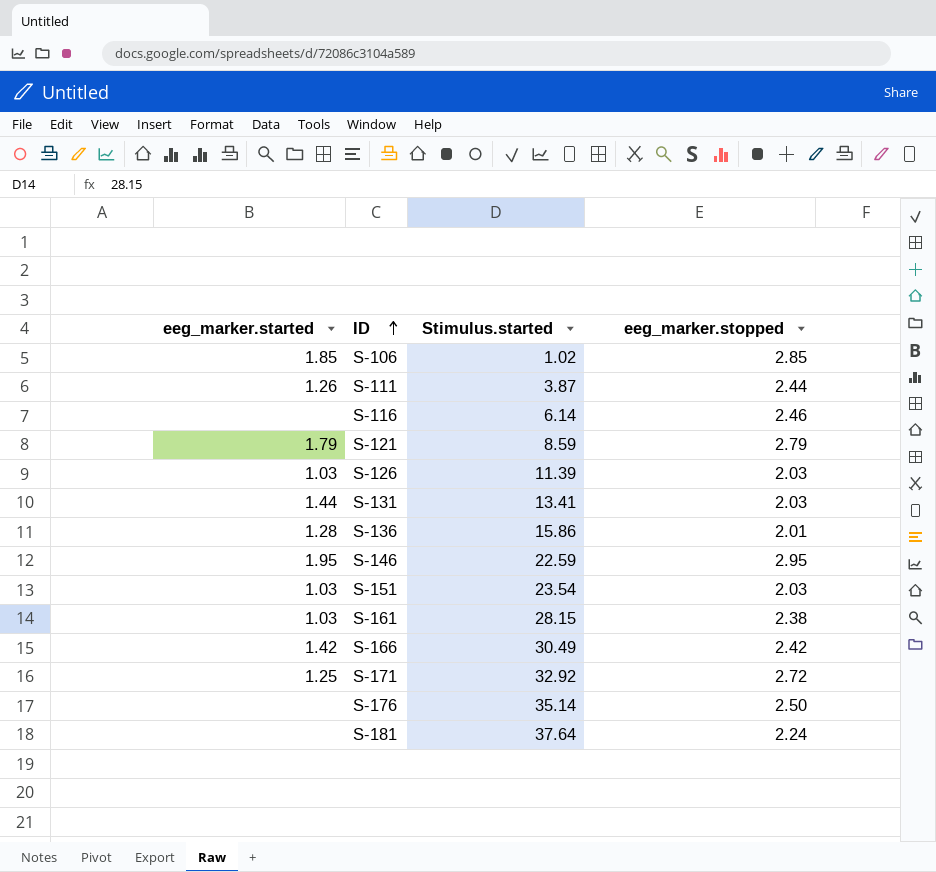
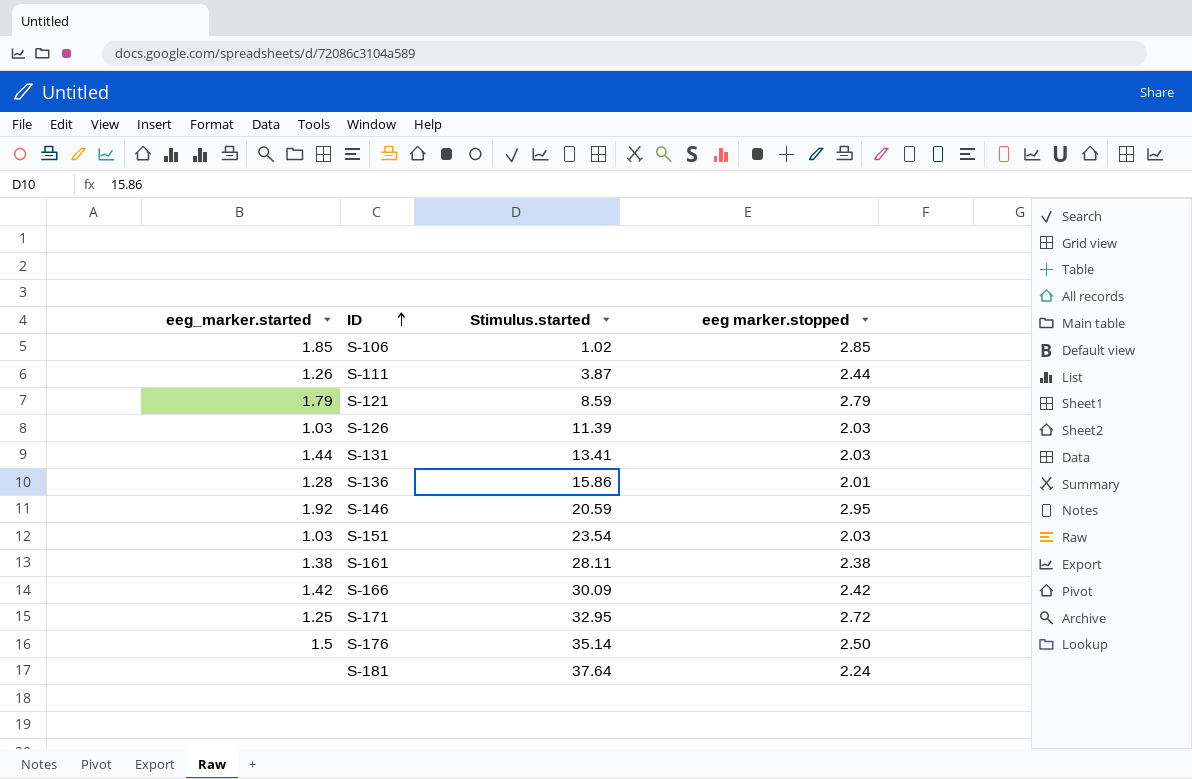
column name: eeg_marker.stopped -> eeg marker.stopped
row S-116: none | 6.14 | 2.46 -> none
S-146 | eeg_marker.started: 1.95 -> 1.92
S-146 | Stimulus.started: 22.59 -> 20.59
S-161 | eeg_marker.started: 1.03 -> 1.38
S-161 | Stimulus.started: 28.15 -> 28.11
S-166 | Stimulus.started: 30.49 -> 30.09
S-171 | Stimulus.started: 32.92 -> 32.95
S-176 | eeg_marker.started: none -> 1.5

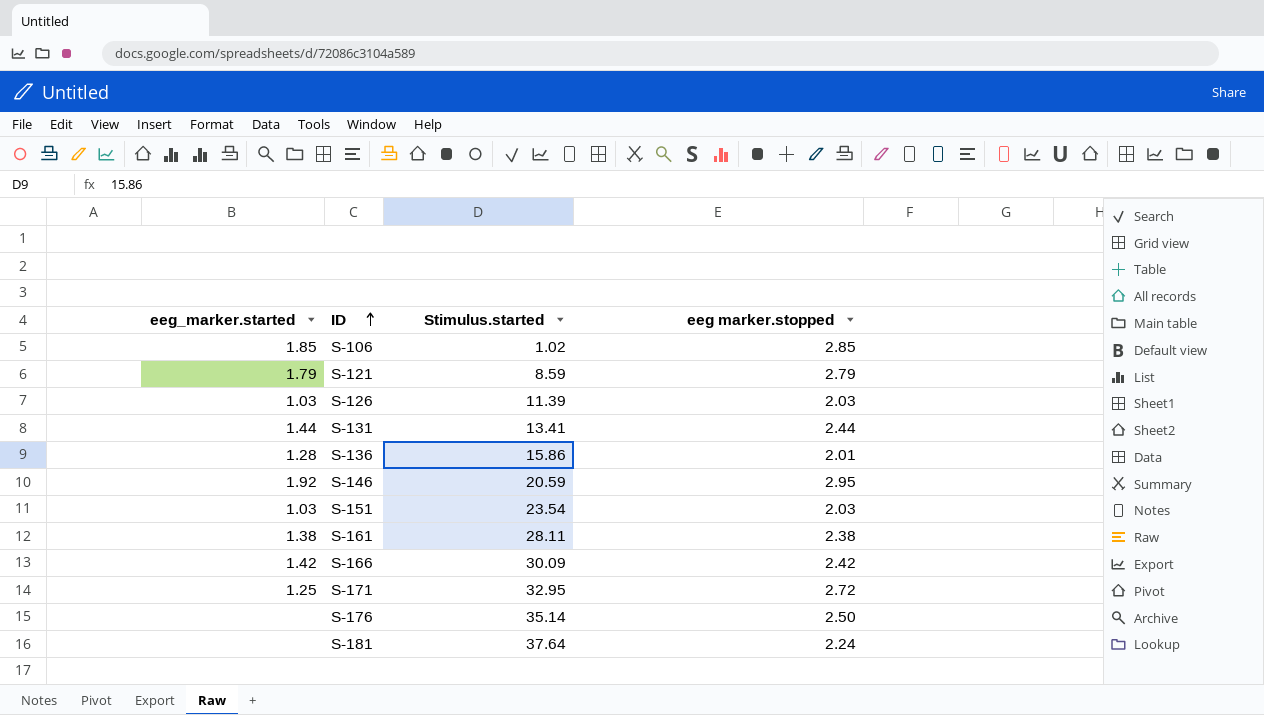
row S-111: 1.26 | 3.87 | 2.44 -> none
S-131 | eeg marker.stopped: 2.03 -> 2.44
S-176 | eeg_marker.started: 1.5 -> none

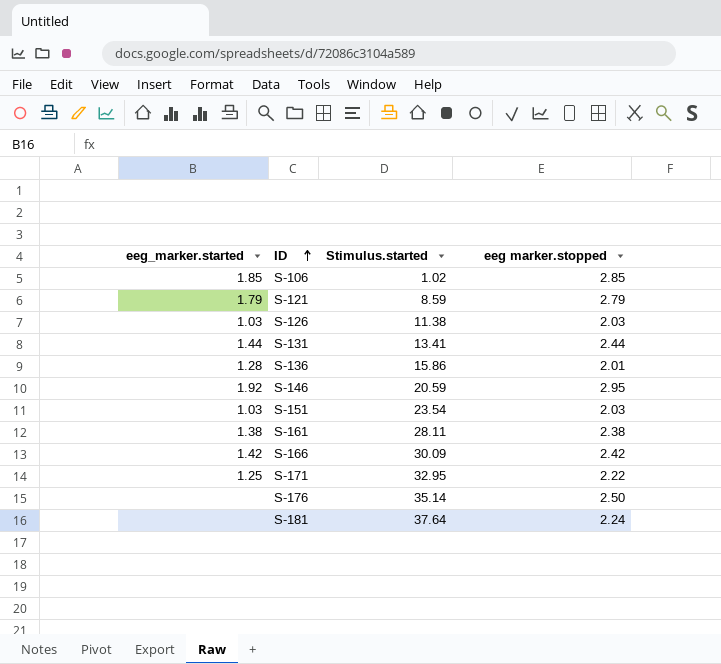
S-126 | Stimulus.started: 11.39 -> 11.38
S-171 | eeg marker.stopped: 2.72 -> 2.22

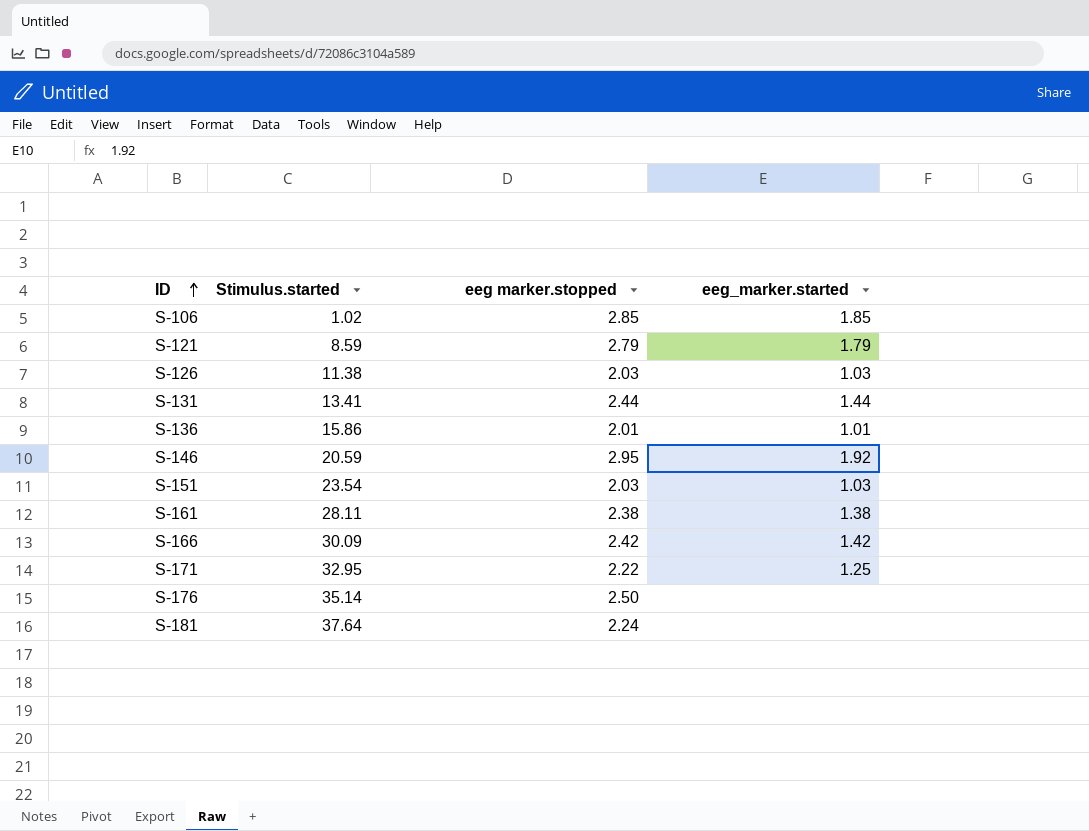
column eeg_marker.started | position: 1 -> 4
S-136 | eeg_marker.started: 1.28 -> 1.01

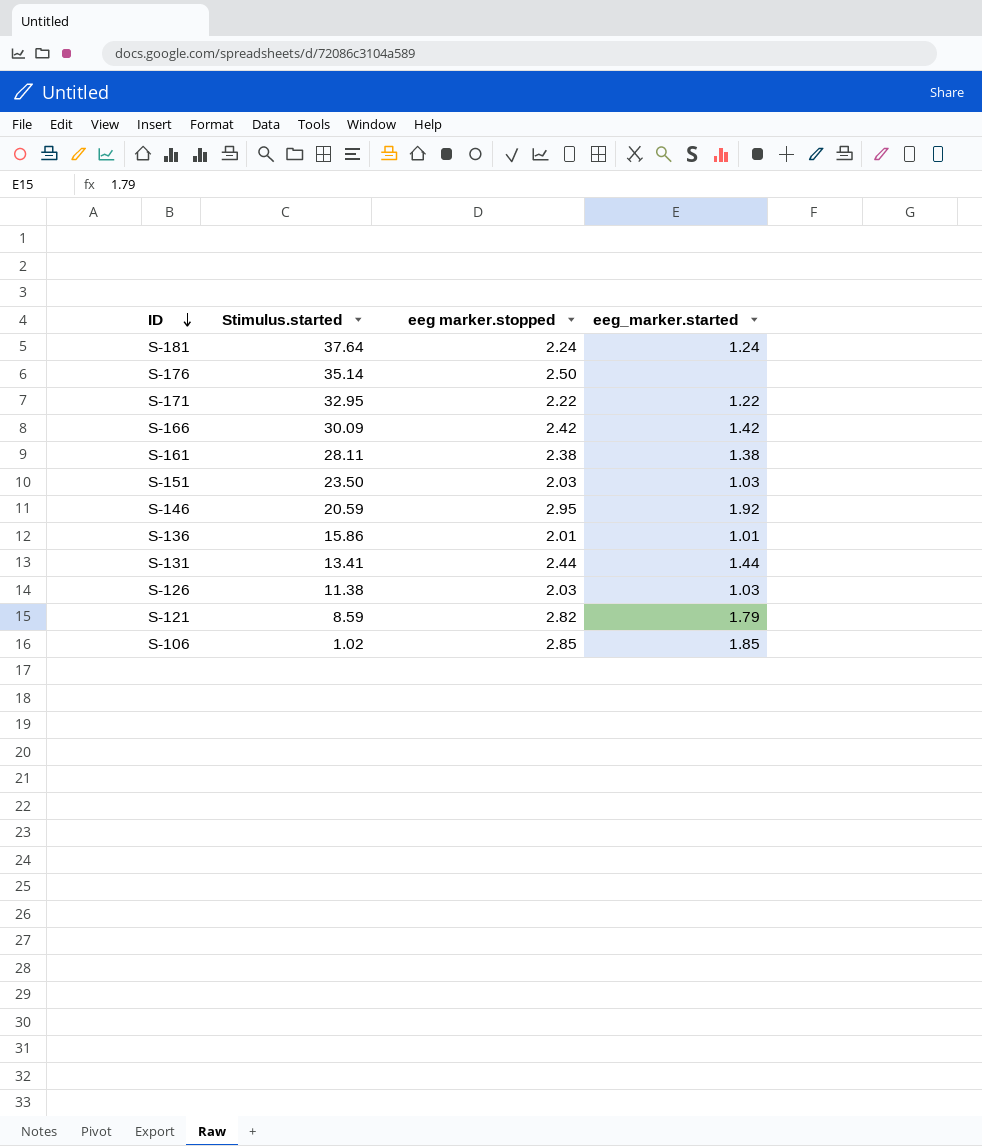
row order: ID ascending -> ID descending
S-181 | eeg_marker.started: none -> 1.24
S-171 | eeg_marker.started: 1.25 -> 1.22
S-151 | Stimulus.started: 23.54 -> 23.50
S-121 | eeg marker.stopped: 2.79 -> 2.82

